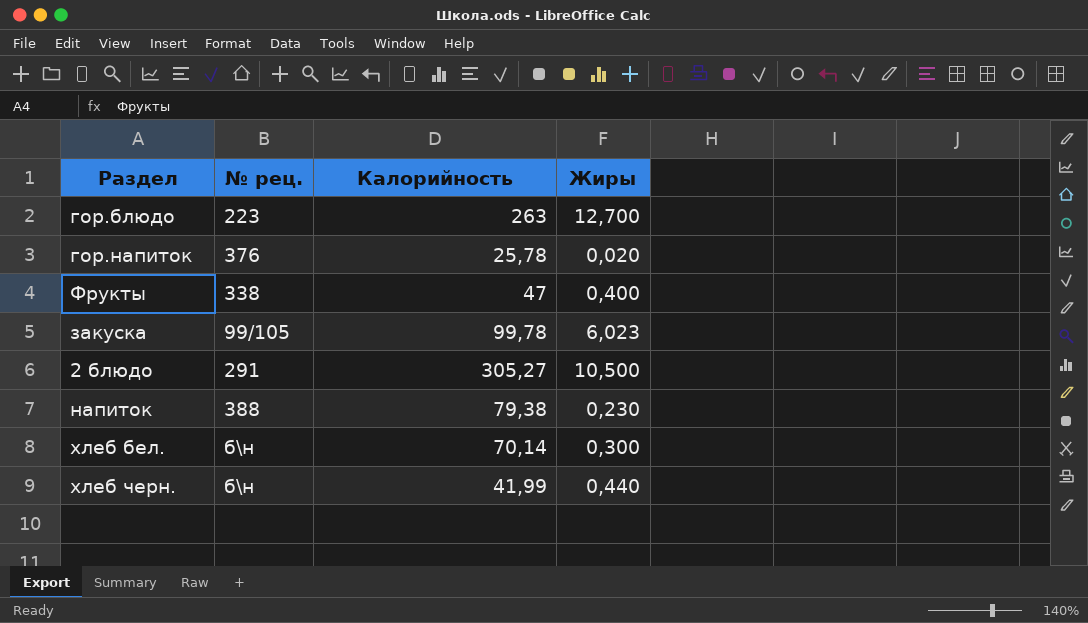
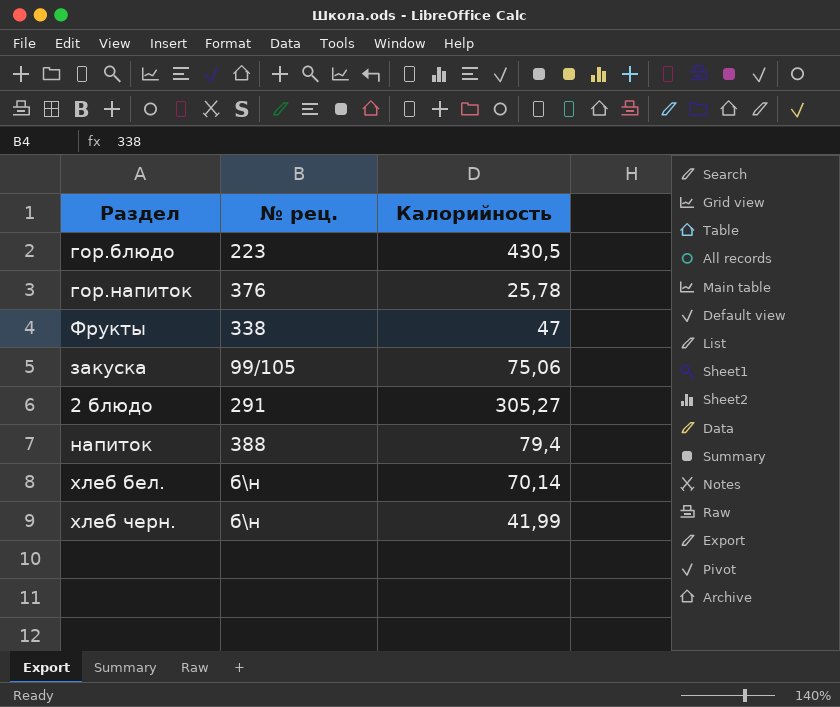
column Жиры | position: 4 -> none
гор.блюдо | Калорийность: 263 -> 430,5
закуска | Калорийность: 99,78 -> 75,06
напиток | Калорийность: 79,38 -> 79,4

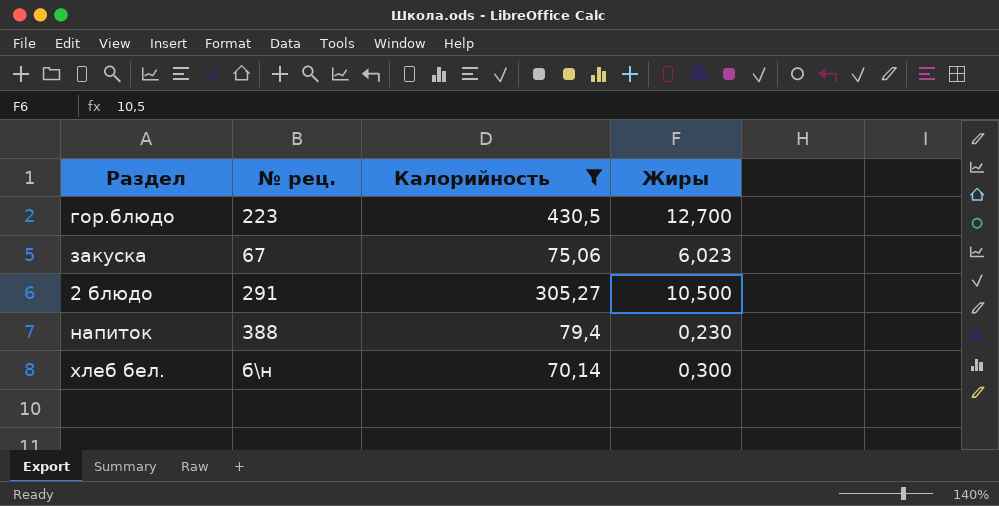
filter: none -> Калорийность >= 70,14
column Жиры | position: none -> 4
закуска | № рец.: 99/105 -> 67

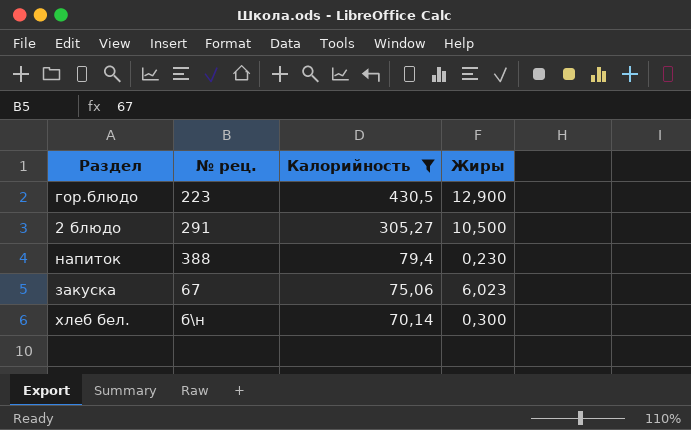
row order: none -> Калорийность descending
гор.блюдо | Жиры: 12,700 -> 12,900

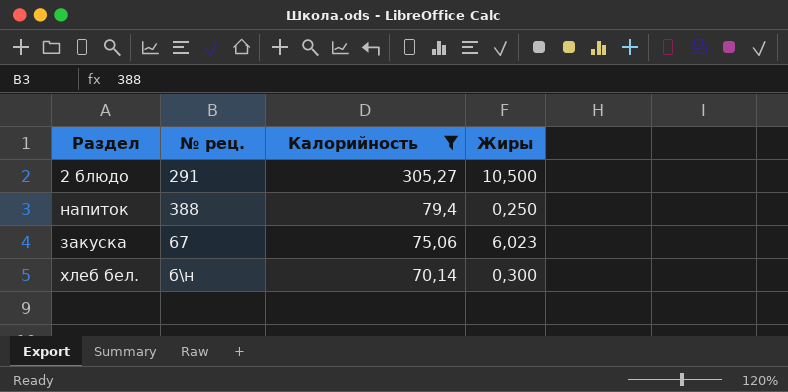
row гор.блюдо: 223 | 430,5 | 12,900 -> none
напиток | Жиры: 0,230 -> 0,250

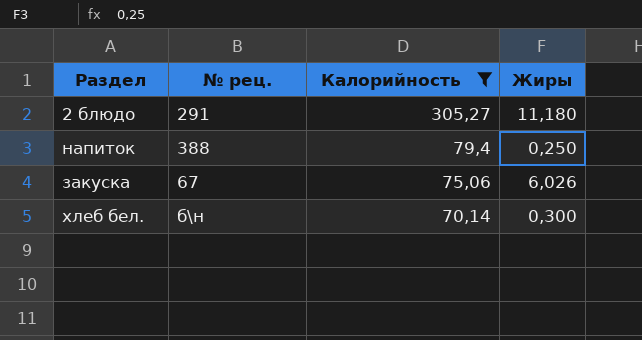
2 блюдо | Жиры: 10,500 -> 11,180
закуска | Жиры: 6,023 -> 6,026

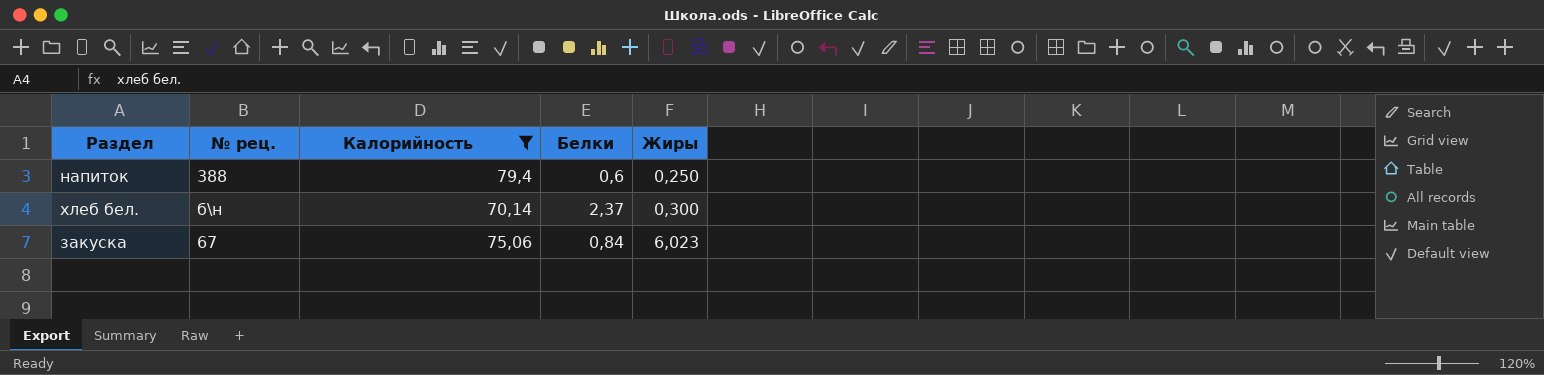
row order: Калорийность descending -> Жиры ascending
column Белки | position: none -> 4
row 2 блюдо: 291 | 305,27 | 11,180 -> none
закуска | Жиры: 6,026 -> 6,023

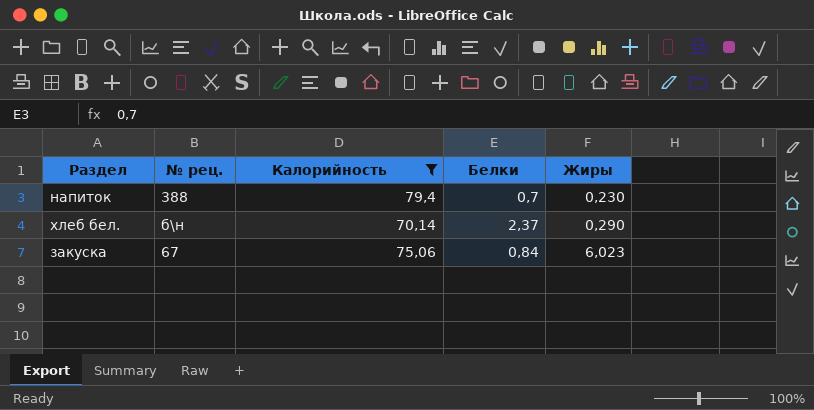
напиток | Белки: 0,6 -> 0,7
напиток | Жиры: 0,250 -> 0,230
хлеб бел. | Жиры: 0,300 -> 0,290

